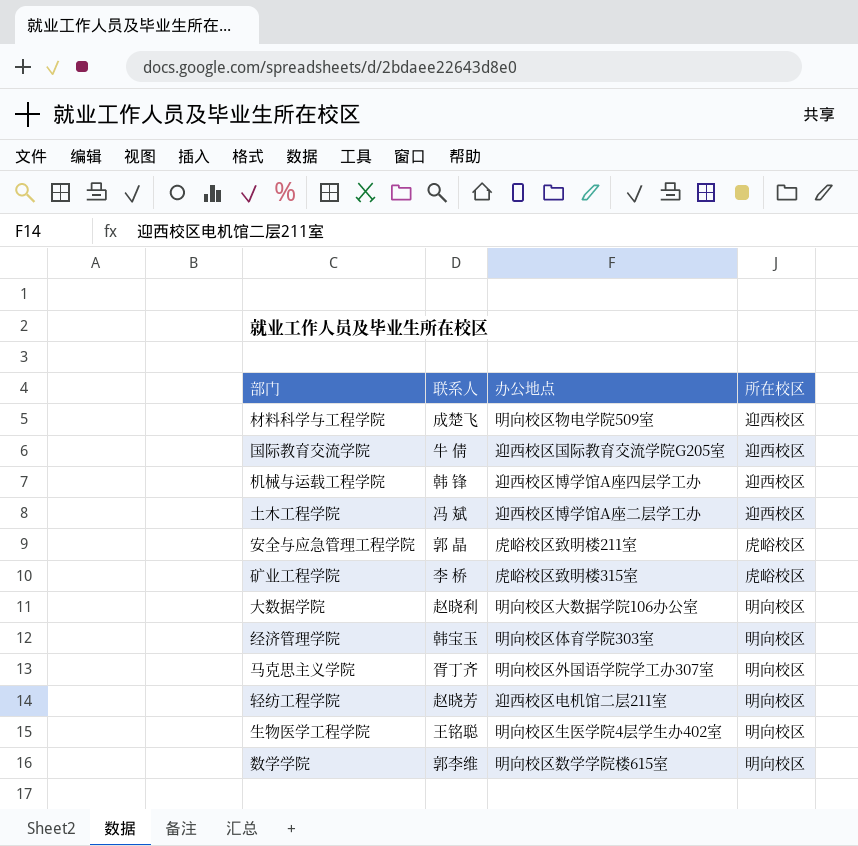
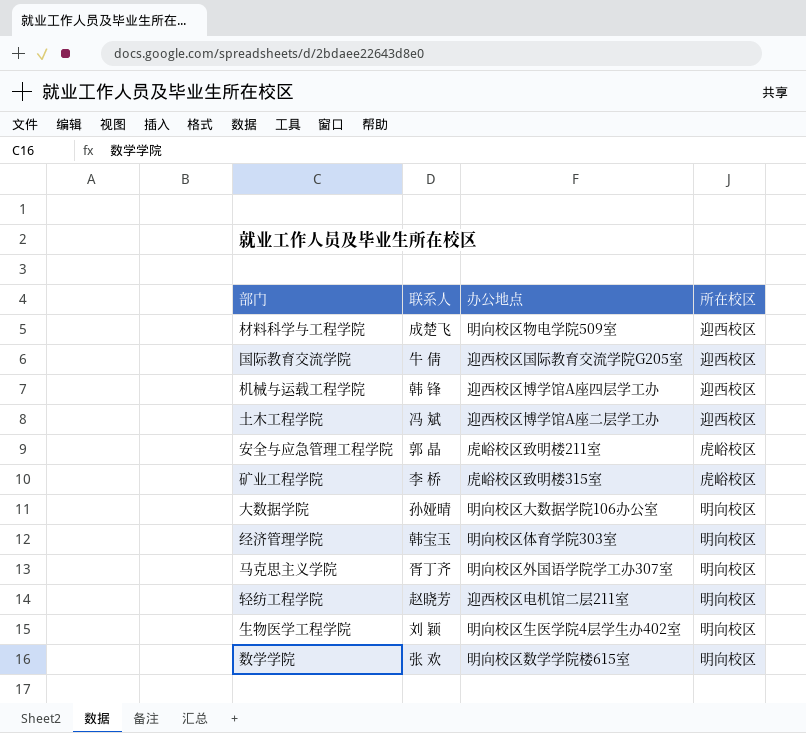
大数据学院 | 联系人: 赵晓利 -> 孙娅晴
生物医学工程学院 | 联系人: 王铭聪 -> 刘 颖
数学学院 | 联系人: 郭李维 -> 张 欢

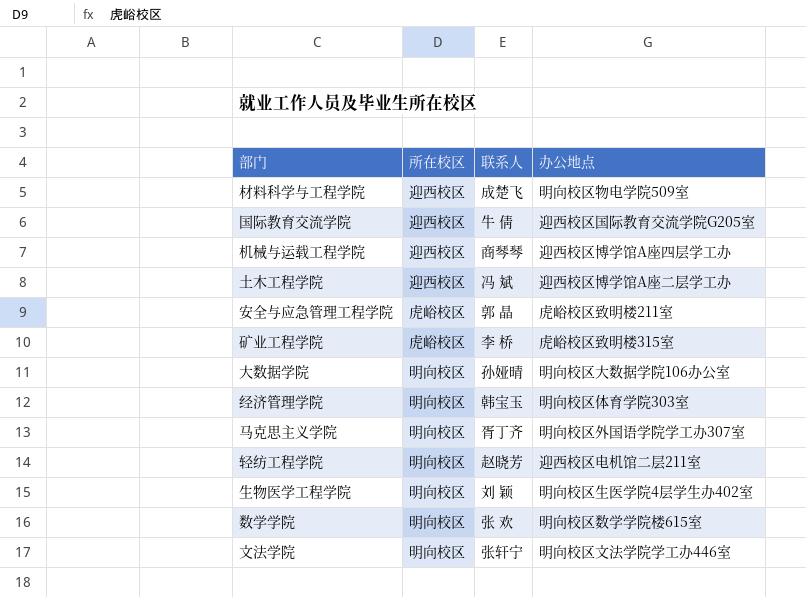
column 所在校区 | position: 4 -> 2
机械与运载工程学院 | 联系人: 韩 锋 -> 商琴琴
row 文法学院: none -> 明向校区 | 张轩宁 | 明向校区文法学院学工办446室

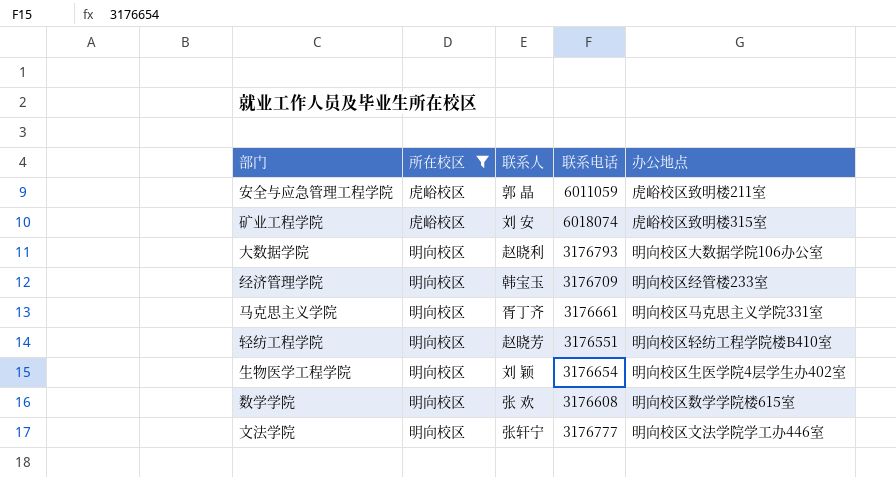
filter: none -> 所在校区 != 迎西校区
column 联系电话 | position: none -> 4
矿业工程学院 | 联系人: 李 桥 -> 刘 安
大数据学院 | 联系人: 孙娅晴 -> 赵晓利
经济管理学院 | 办公地点: 明向校区体育学院303室 -> 明向校区经管楼233室
马克思主义学院 | 办公地点: 明向校区外国语学院学工办307室 -> 明向校区马克思主义学院331室
轻纺工程学院 | 办公地点: 迎西校区电机馆二层211室 -> 明向校区轻纺工程学院楼B410室

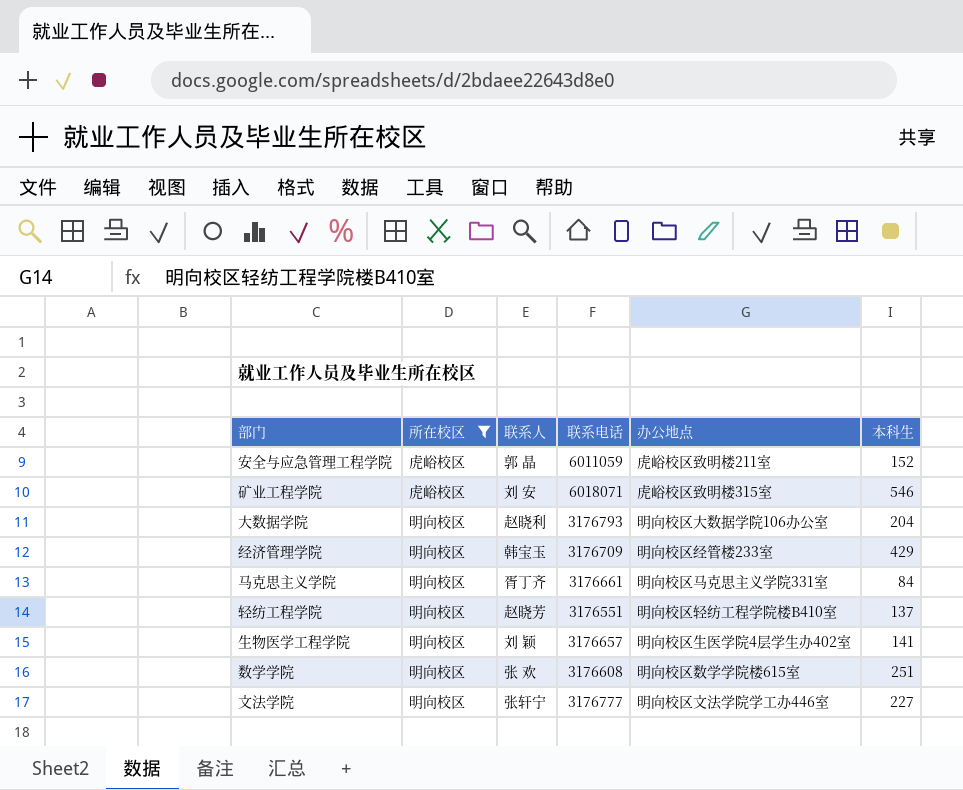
column 本科生 | position: none -> 6
矿业工程学院 | 联系电话: 6018074 -> 6018071
生物医学工程学院 | 联系电话: 3176654 -> 3176657

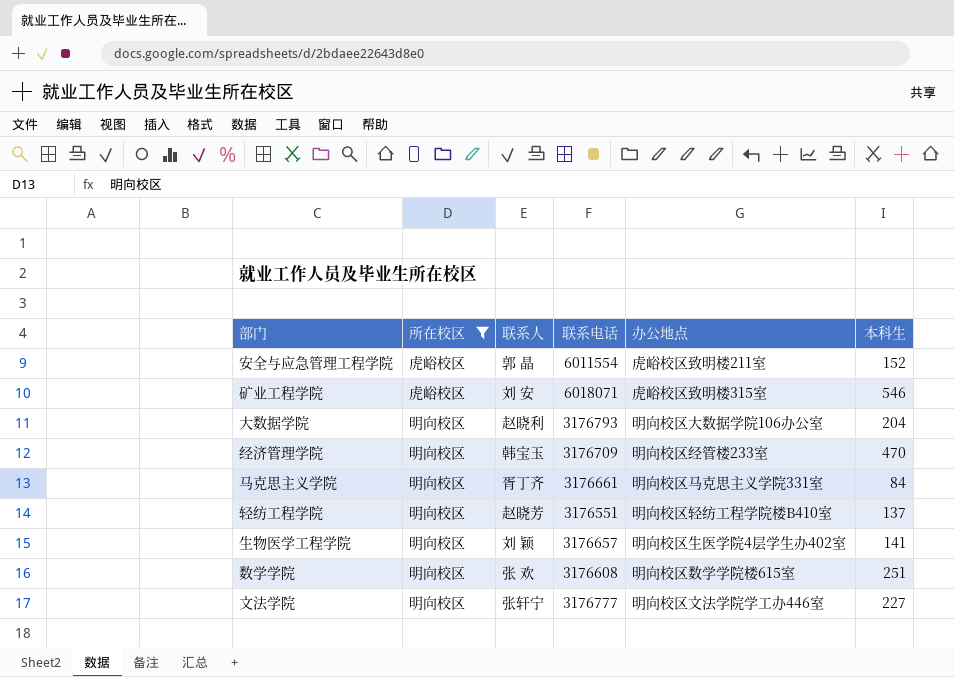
安全与应急管理工程学院 | 联系电话: 6011059 -> 6011554
经济管理学院 | 本科生: 429 -> 470

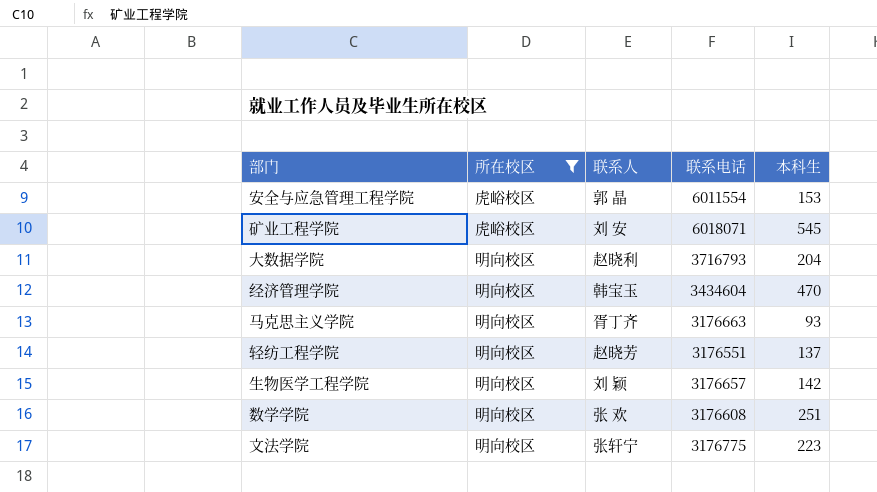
column 办公地点 | position: 5 -> none
安全与应急管理工程学院 | 本科生: 152 -> 153
矿业工程学院 | 本科生: 546 -> 545
大数据学院 | 联系电话: 3176793 -> 3716793
经济管理学院 | 联系电话: 3176709 -> 3434604
马克思主义学院 | 联系电话: 3176661 -> 3176663
马克思主义学院 | 本科生: 84 -> 93
生物医学工程学院 | 本科生: 141 -> 142
文法学院 | 联系电话: 3176777 -> 3176775
文法学院 | 本科生: 227 -> 223

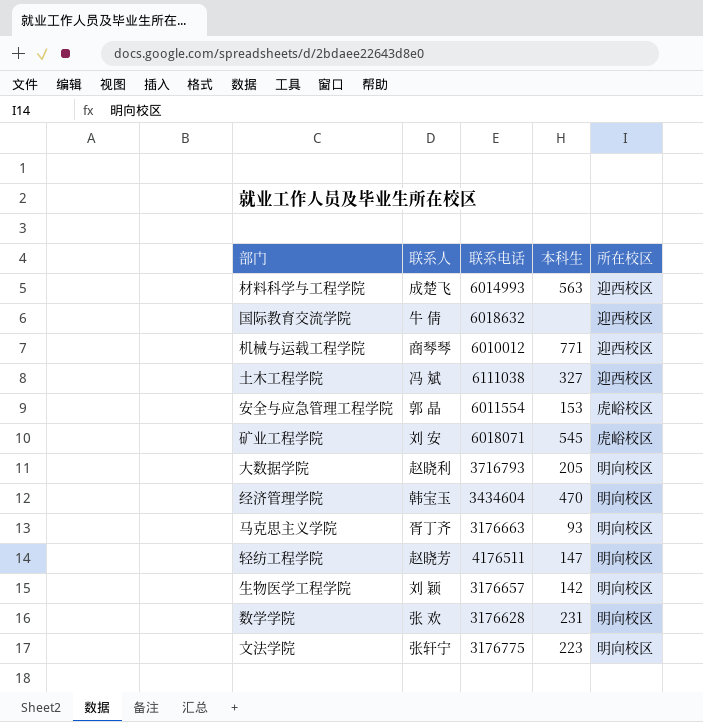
filter: 所在校区 != 迎西校区 -> none
column 所在校区 | position: 2 -> 5
大数据学院 | 本科生: 204 -> 205
轻纺工程学院 | 联系电话: 3176551 -> 4176511
轻纺工程学院 | 本科生: 137 -> 147
数学学院 | 联系电话: 3176608 -> 3176628
数学学院 | 本科生: 251 -> 231

